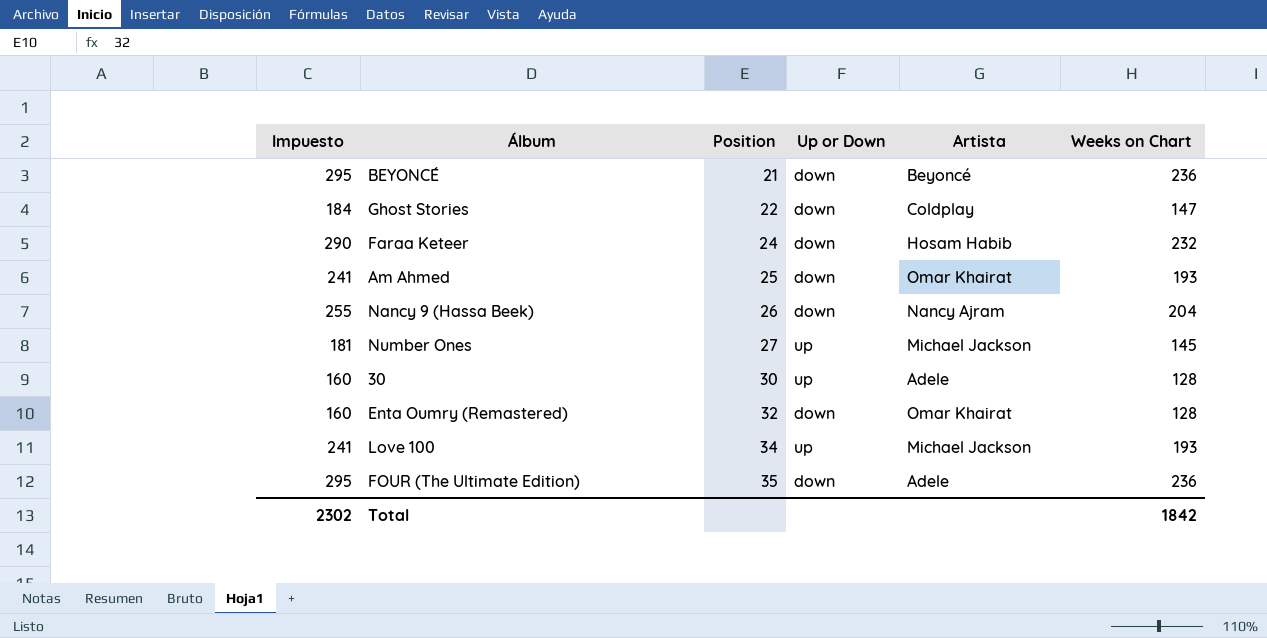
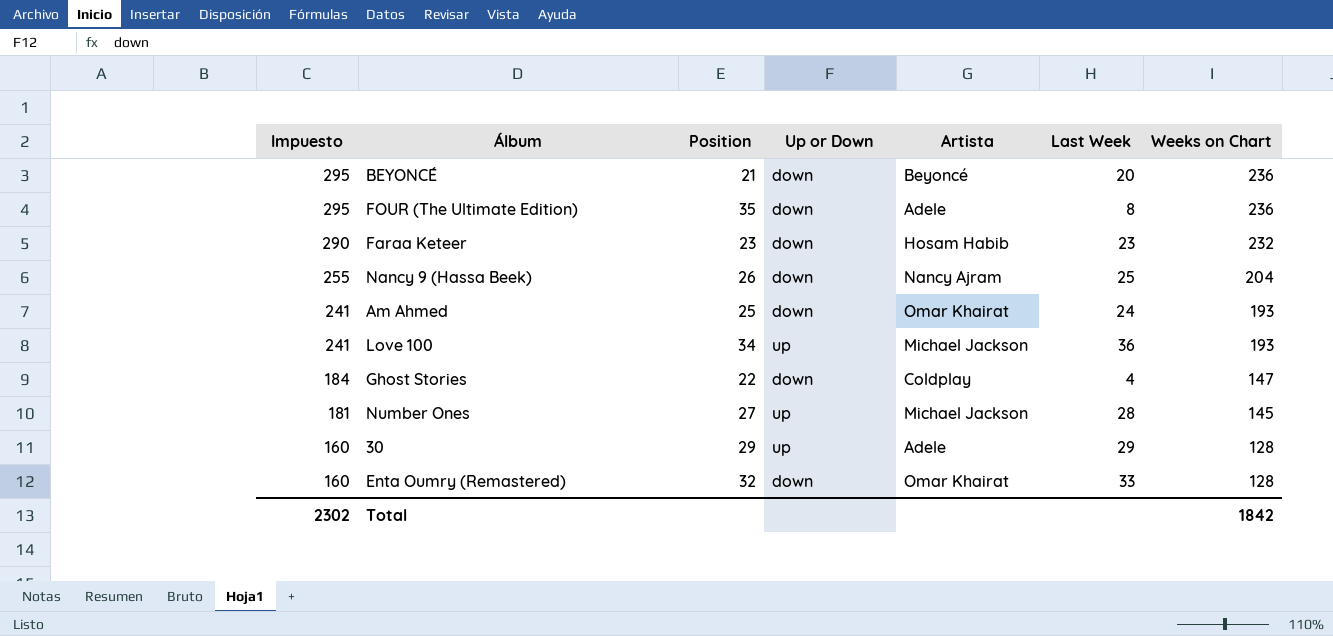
row order: Position ascending -> Impuesto descending
column Last Week | position: none -> 6
Faraa Keteer | Position: 24 -> 23
30 | Position: 30 -> 29

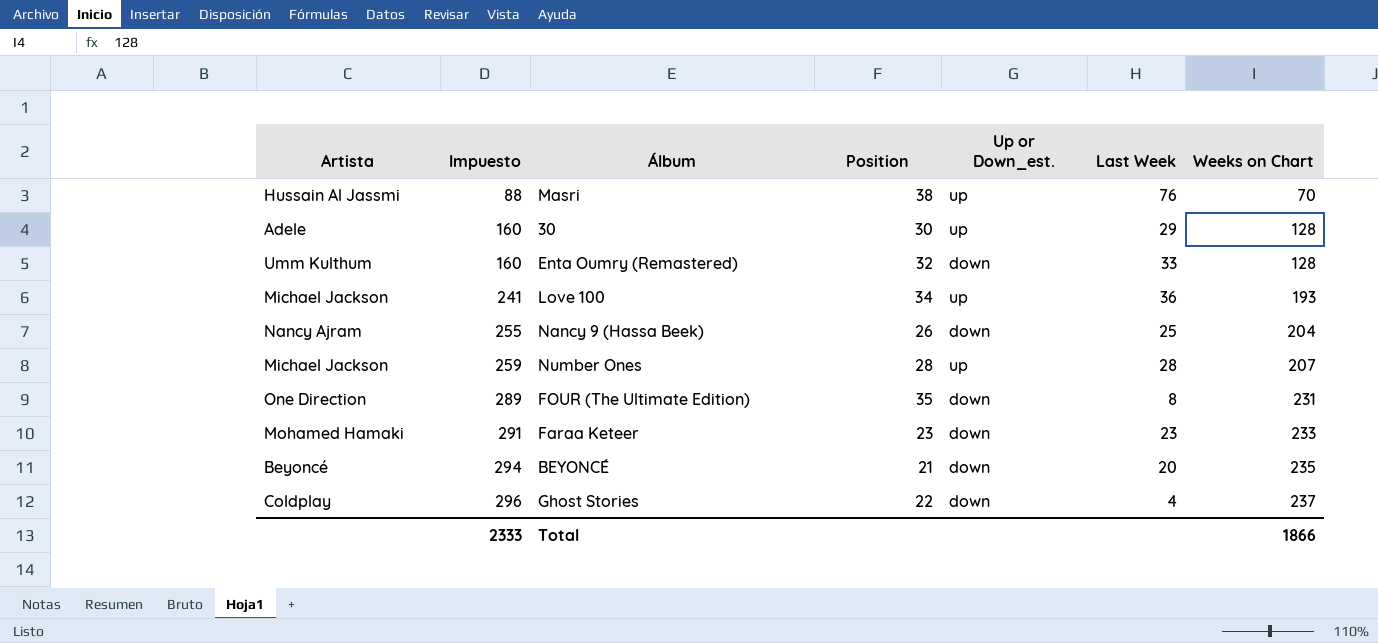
row order: Impuesto descending -> Impuesto ascending
column Artista | position: 5 -> 1
column name: Up or Down -> Up or Down_est.
row Am Ahmed: 241 | 25 | down | Omar Khairat | 24 | 193 -> none
row Masri: none -> Hussain Al Jassmi | 88 | 38 | up | 76 | 70
30 | Position: 29 -> 30
Enta Oumry (Remastered) | Artista: Omar Khairat -> Umm Kulthum
Number Ones | Impuesto: 181 -> 259
Number Ones | Position: 27 -> 28
Number Ones | Weeks on Chart: 145 -> 207
FOUR (The Ultimate Edition) | Artista: Adele -> One Direction
FOUR (The Ultimate Edition) | Impuesto: 295 -> 289
FOUR (The Ultimate Edition) | Weeks on Chart: 236 -> 231
Faraa Keteer | Artista: Hosam Habib -> Mohamed Hamaki
Faraa Keteer | Impuesto: 290 -> 291
Faraa Keteer | Weeks on Chart: 232 -> 233
BEYONCÉ | Impuesto: 295 -> 294
BEYONCÉ | Weeks on Chart: 236 -> 235
Ghost Stories | Impuesto: 184 -> 296
Ghost Stories | Weeks on Chart: 147 -> 237
Total | Impuesto: 2302 -> 2333
Total | Weeks on Chart: 1842 -> 1866

